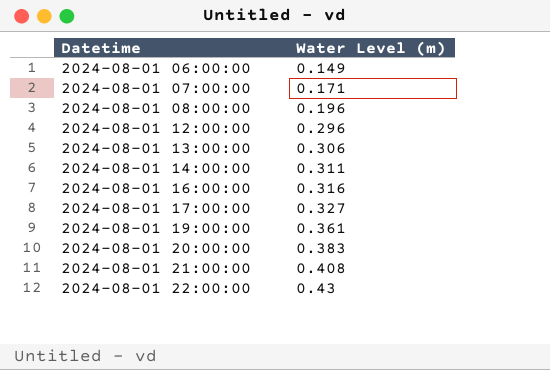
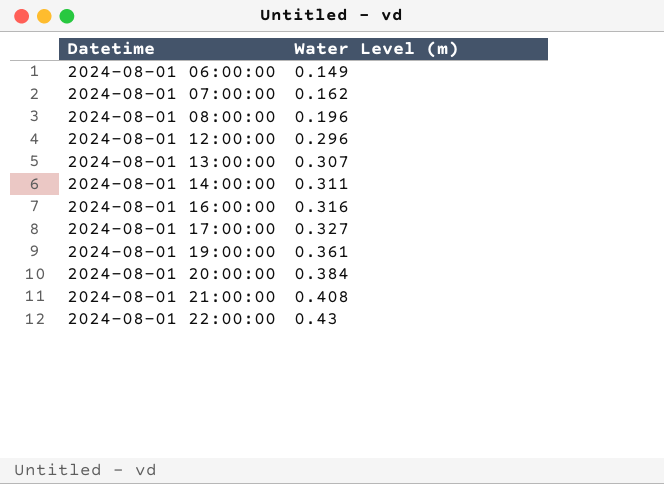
2024-08-01 07:00:00 | Water Level (m): 0.171 -> 0.162
2024-08-01 13:00:00 | Water Level (m): 0.306 -> 0.307
2024-08-01 20:00:00 | Water Level (m): 0.383 -> 0.384

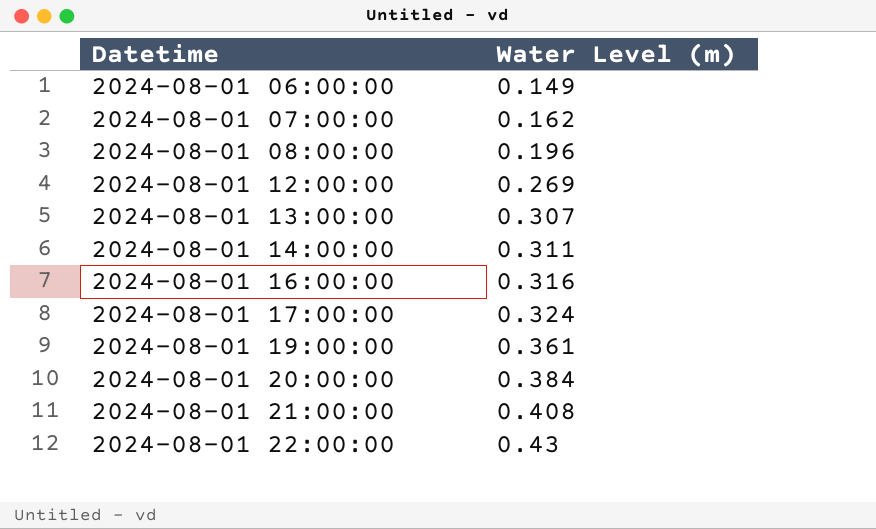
2024-08-01 12:00:00 | Water Level (m): 0.296 -> 0.269
2024-08-01 17:00:00 | Water Level (m): 0.327 -> 0.324

